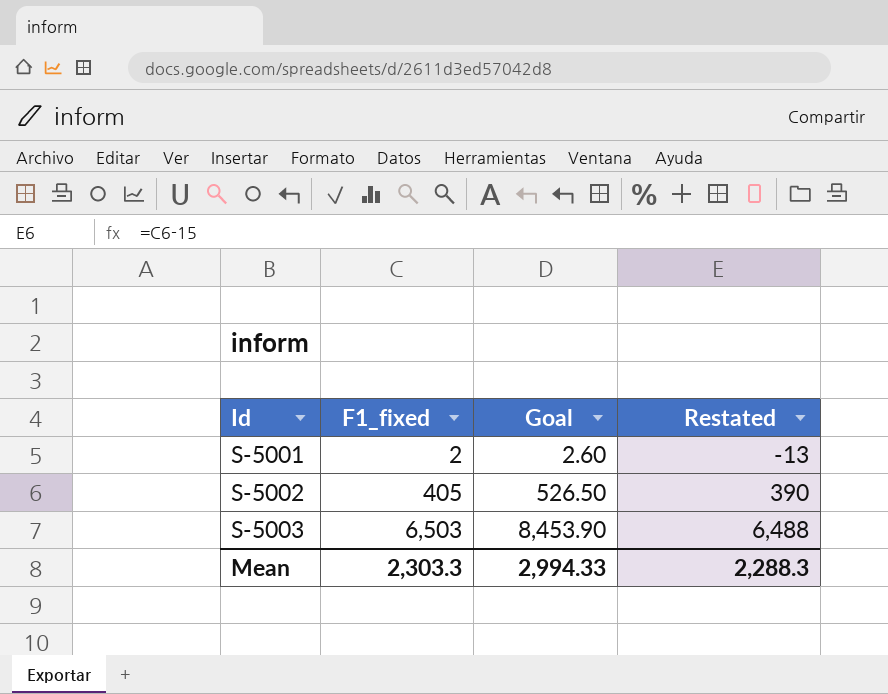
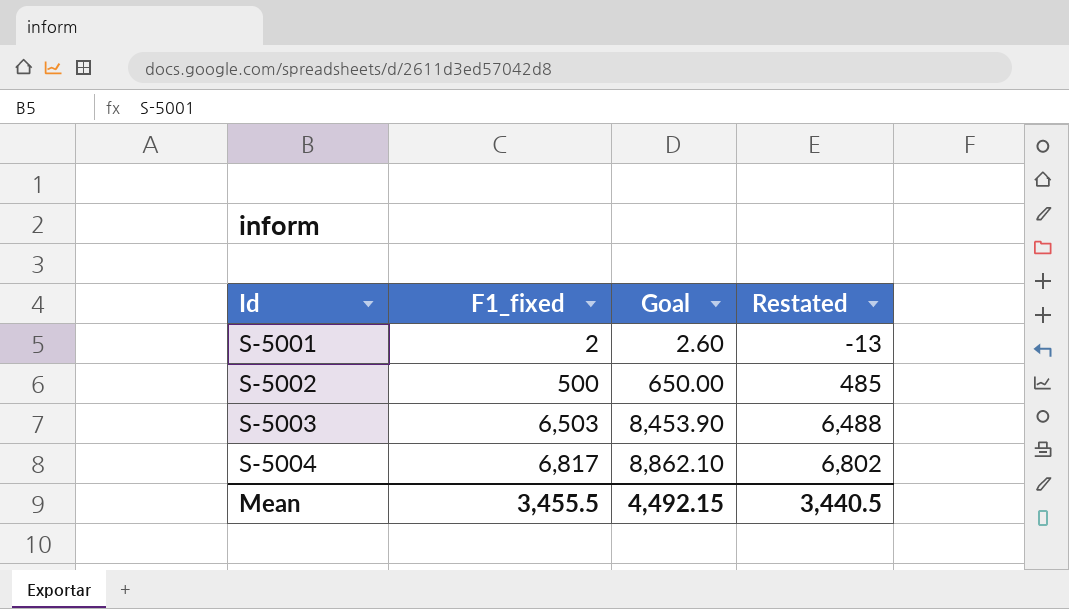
S-5002 | F1_fixed: 405 -> 500
S-5002 | Goal: 526.50 -> 650.00
S-5002 | Restated: 390 -> 485
row S-5004: none -> 6,817 | 8,862.10 | 6,802
Mean | F1_fixed: 2,303.3 -> 3,455.5
Mean | Goal: 2,994.33 -> 4,492.15
Mean | Restated: 2,288.3 -> 3,440.5

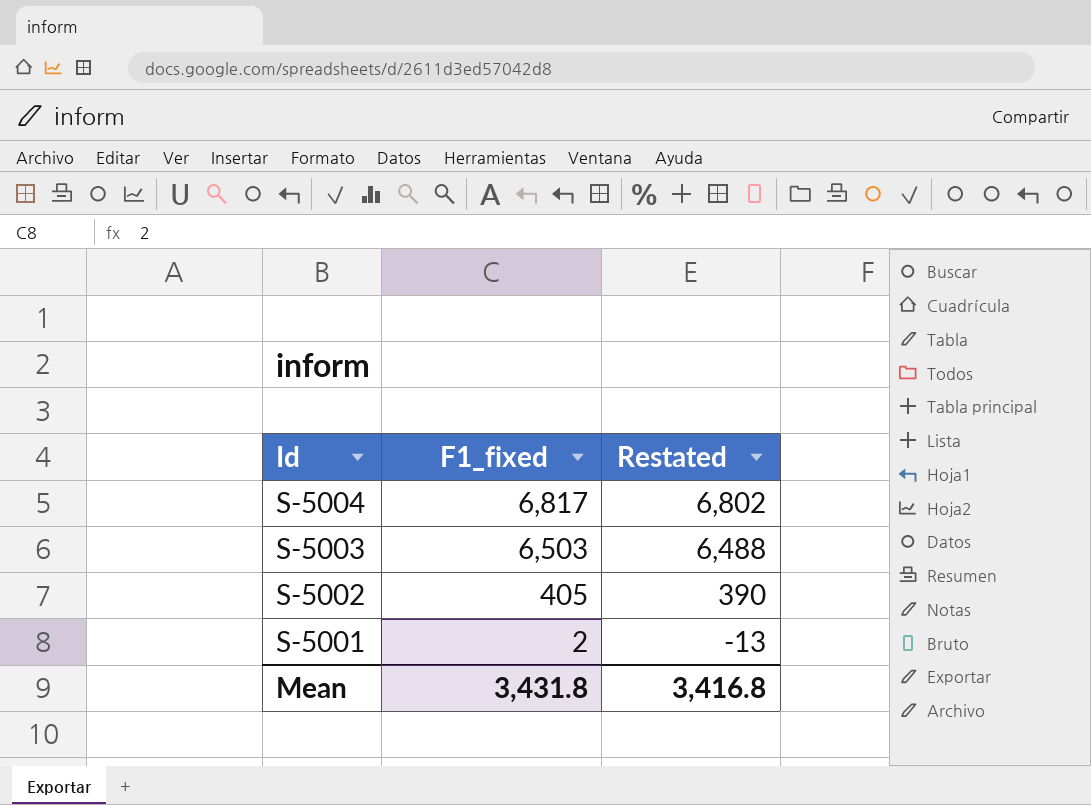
row order: Id ascending -> Id descending
column Goal | formula: [F1_fixed] * 1.3 -> none
S-5002 | F1_fixed: 500 -> 405
S-5002 | Restated: 485 -> 390
Mean | F1_fixed: 3,455.5 -> 3,431.8
Mean | Restated: 3,440.5 -> 3,416.8

